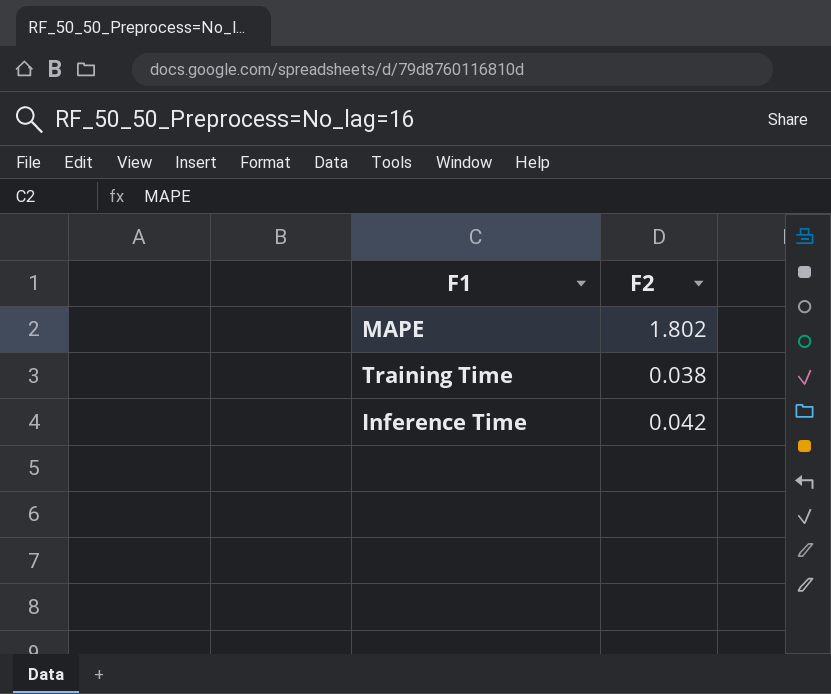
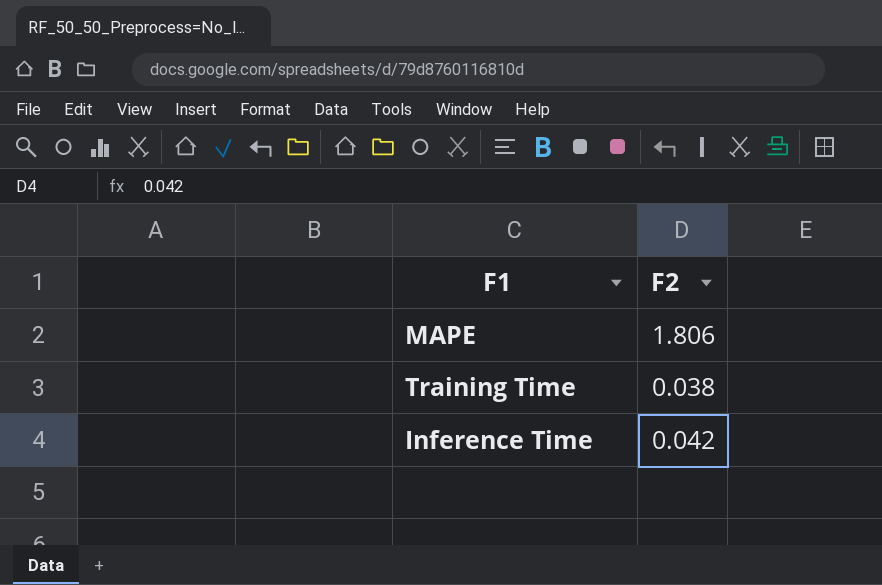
MAPE | F2: 1.802 -> 1.806

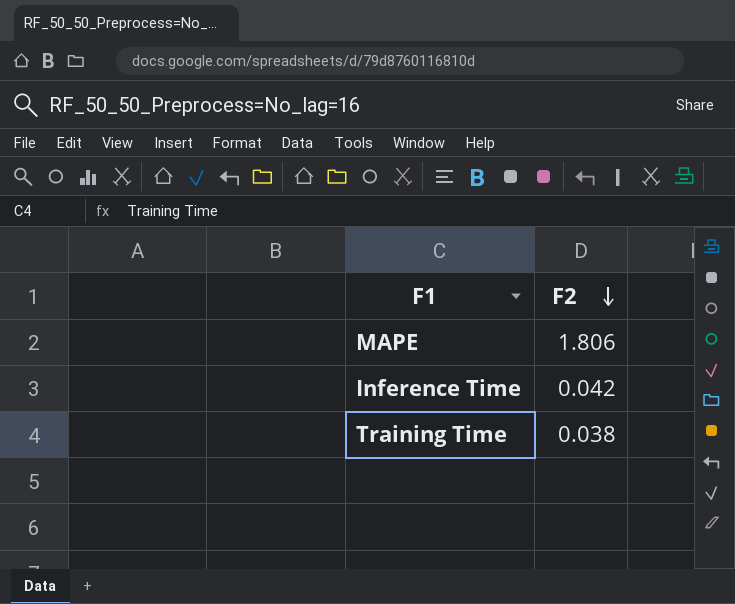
row order: none -> F2 descending

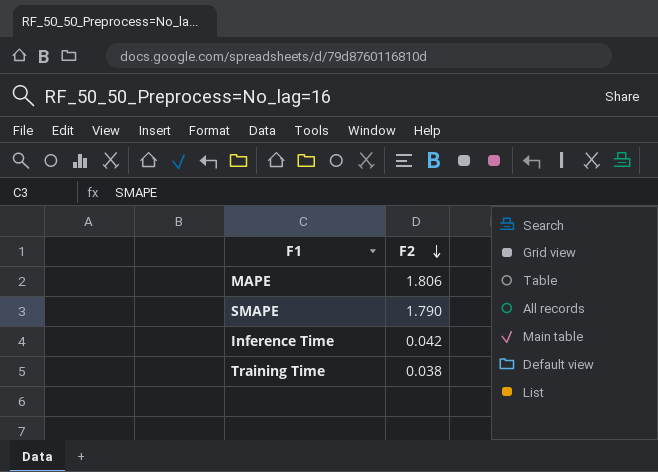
row SMAPE: none -> 1.790

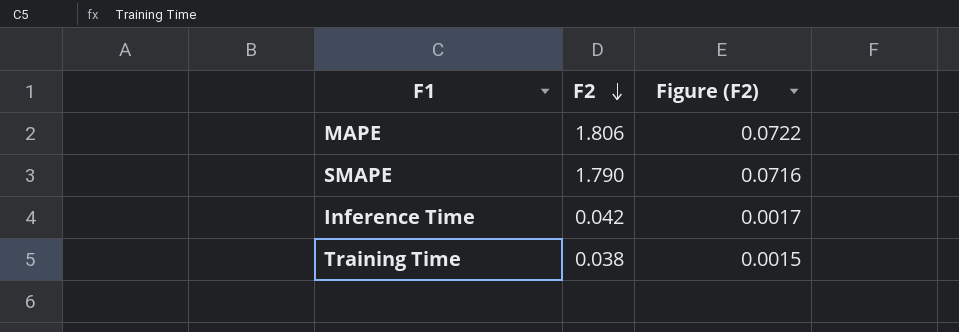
column Figure (F2) | formula: none -> [F2] * 0.04

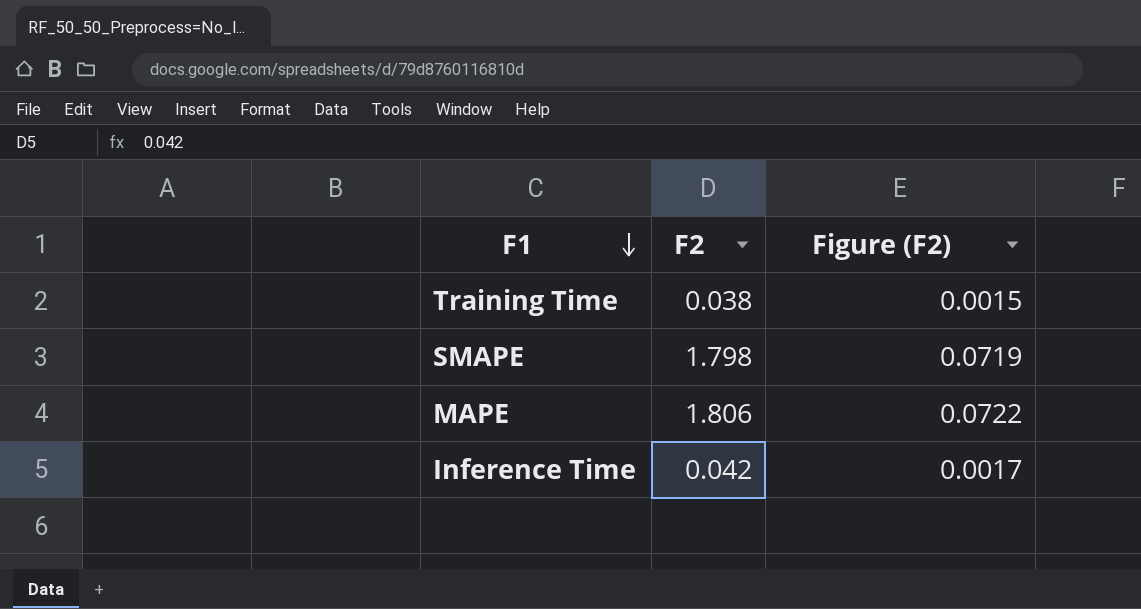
row order: F2 descending -> F1 descending
SMAPE | F2: 1.790 -> 1.798
SMAPE | Figure (F2): 0.0716 -> 0.0719

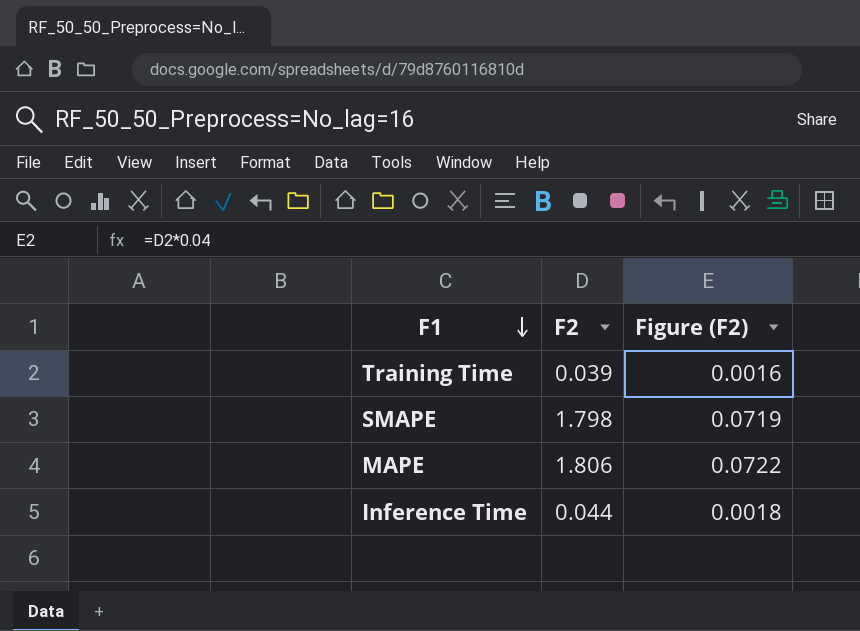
Training Time | F2: 0.038 -> 0.039
Training Time | Figure (F2): 0.0015 -> 0.0016
Inference Time | F2: 0.042 -> 0.044
Inference Time | Figure (F2): 0.0017 -> 0.0018

